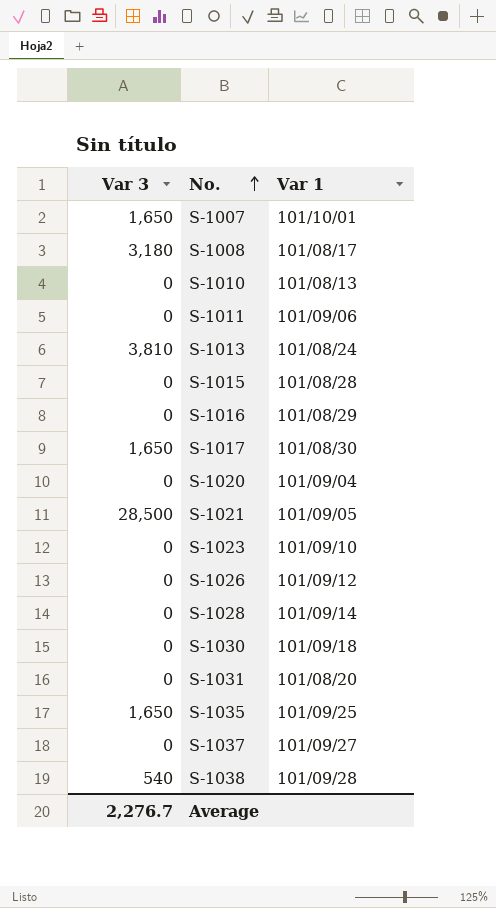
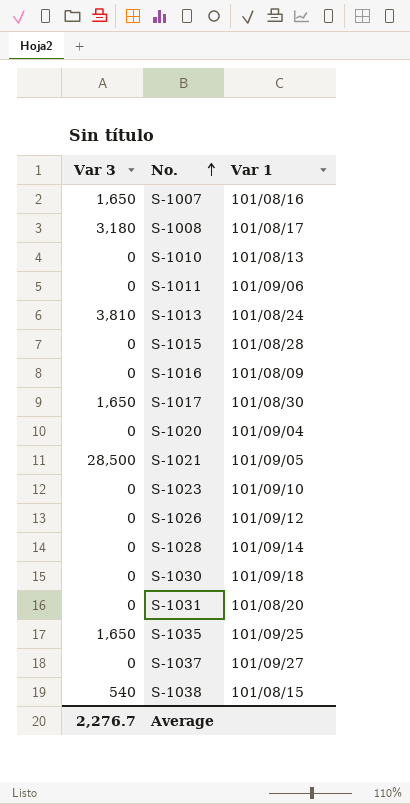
S-1007 | Var 1: 101/10/01 -> 101/08/16
S-1016 | Var 1: 101/08/29 -> 101/08/09
S-1038 | Var 1: 101/09/28 -> 101/08/15

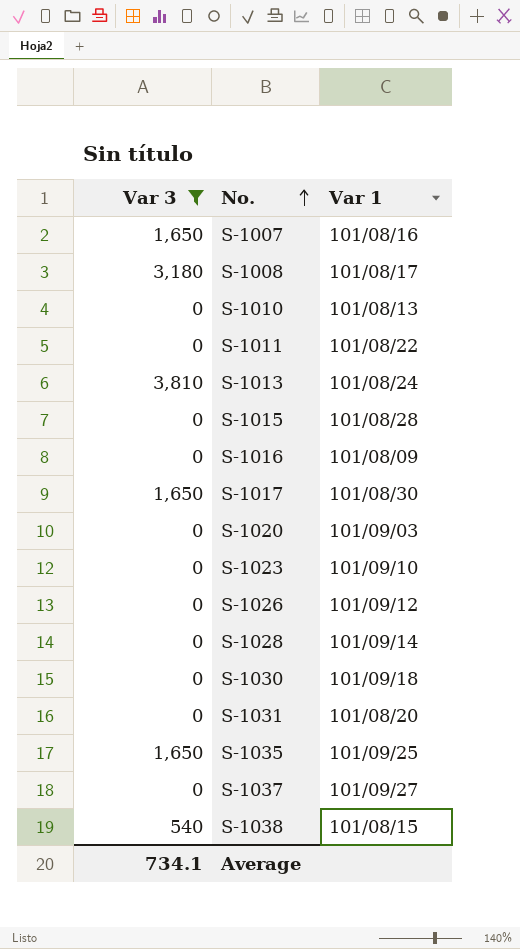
filter: none -> Var 3 != 28,500
S-1011 | Var 1: 101/09/06 -> 101/08/22
S-1020 | Var 1: 101/09/04 -> 101/09/03
Average | Var 3: 2,276.7 -> 734.1

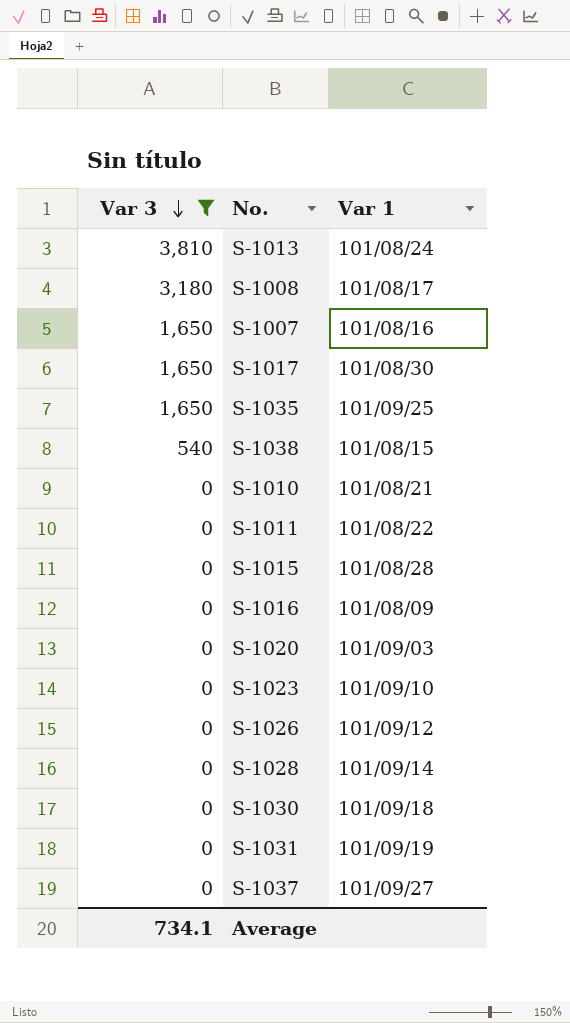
row order: No. ascending -> Var 3 descending
S-1010 | Var 1: 101/08/13 -> 101/08/21
S-1031 | Var 1: 101/08/20 -> 101/09/19

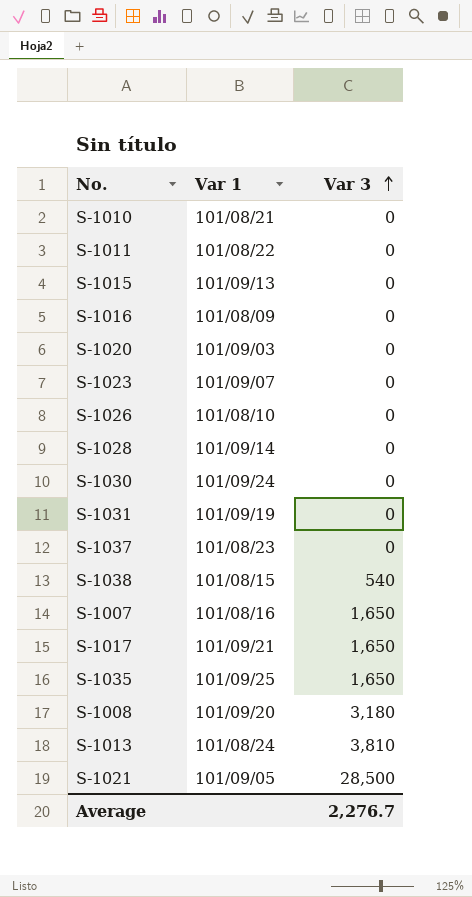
filter: Var 3 != 28,500 -> none
row order: Var 3 descending -> Var 3 ascending
column Var 3 | position: 1 -> 3
S-1015 | Var 1: 101/08/28 -> 101/09/13
S-1023 | Var 1: 101/09/10 -> 101/09/07
S-1026 | Var 1: 101/09/12 -> 101/08/10
S-1030 | Var 1: 101/09/18 -> 101/09/24
S-1037 | Var 1: 101/09/27 -> 101/08/23
S-1017 | Var 1: 101/08/30 -> 101/09/21
S-1008 | Var 1: 101/08/17 -> 101/09/20
Average | Var 3: 734.1 -> 2,276.7

